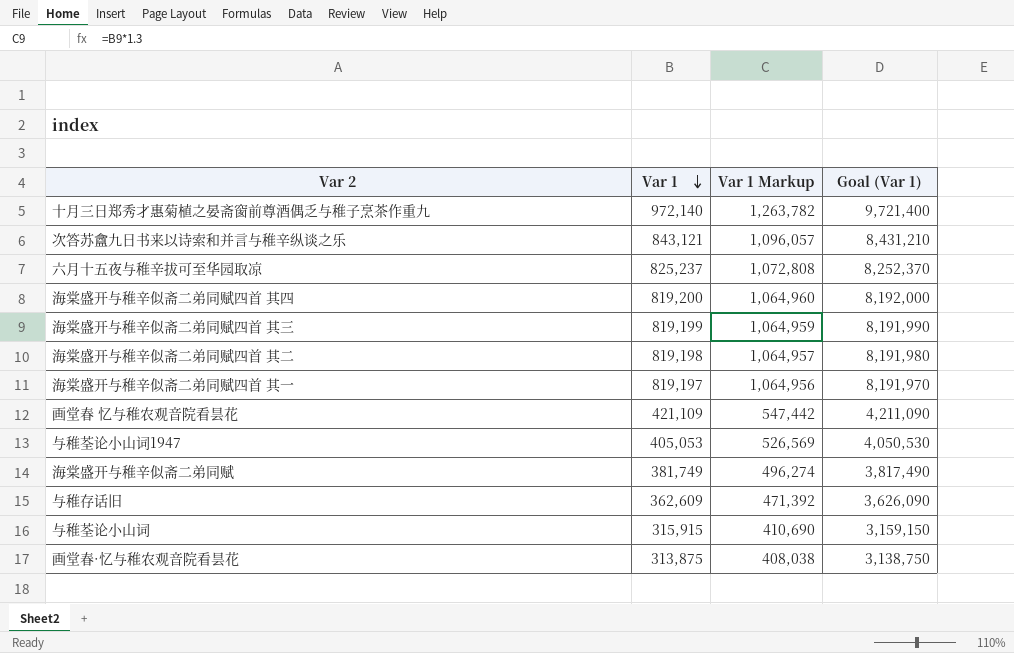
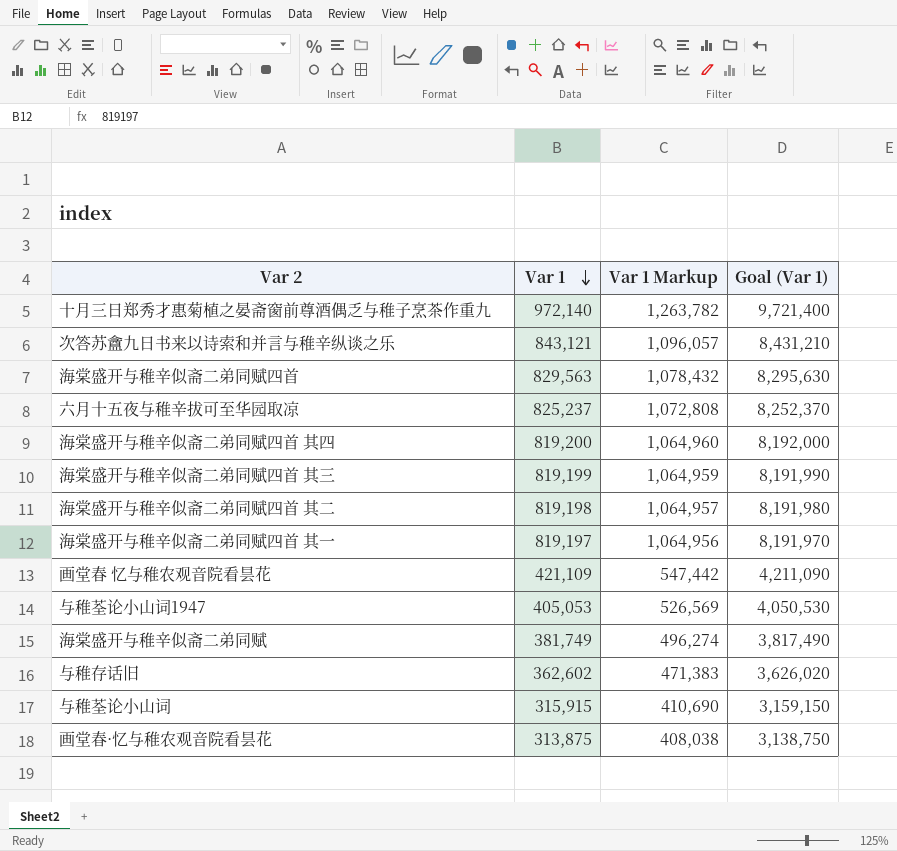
row 海棠盛开与稚辛似斋二弟同赋四首: none -> 829,563 | 1,078,432 | 8,295,630
与稚存话旧 | Var 1: 362,609 -> 362,602
与稚存话旧 | Var 1 Markup: 471,392 -> 471,383
与稚存话旧 | Goal (Var 1): 3,626,090 -> 3,626,020

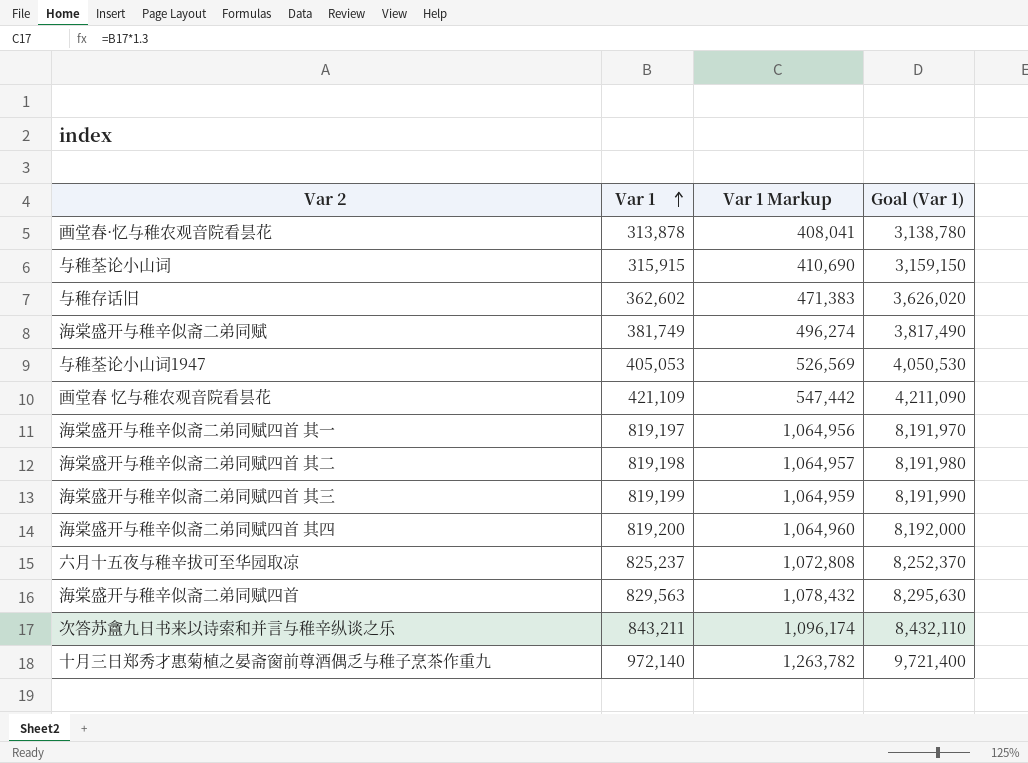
row order: Var 1 descending -> Var 1 ascending
画堂春·忆与稚农观音院看昙花 | Var 1: 313,875 -> 313,878
画堂春·忆与稚农观音院看昙花 | Var 1 Markup: 408,038 -> 408,041
画堂春·忆与稚农观音院看昙花 | Goal (Var 1): 3,138,750 -> 3,138,780
次答苏盦九日书来以诗索和并言与稚辛纵谈之乐 | Var 1: 843,121 -> 843,211
次答苏盦九日书来以诗索和并言与稚辛纵谈之乐 | Var 1 Markup: 1,096,057 -> 1,096,174
次答苏盦九日书来以诗索和并言与稚辛纵谈之乐 | Goal (Var 1): 8,431,210 -> 8,432,110

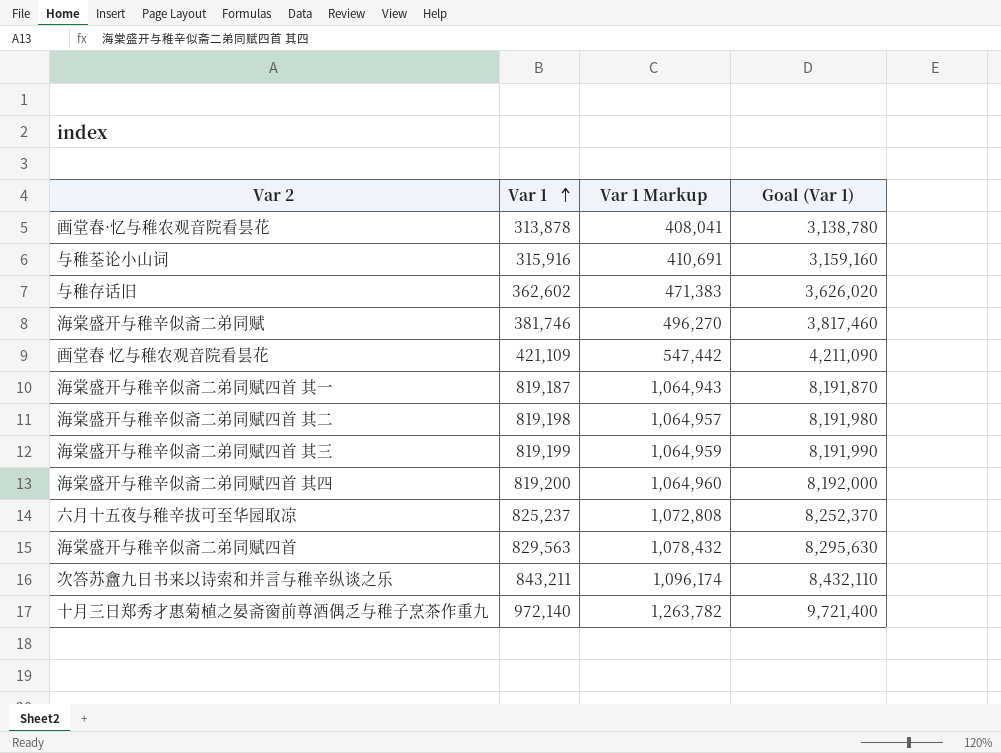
row 与稚荃论小山词1947: 405,053 | 526,569 | 4,050,530 -> none
与稚荃论小山词 | Var 1: 315,915 -> 315,916
与稚荃论小山词 | Var 1 Markup: 410,690 -> 410,691
与稚荃论小山词 | Goal (Var 1): 3,159,150 -> 3,159,160
海棠盛开与稚辛似斋二弟同赋 | Var 1: 381,749 -> 381,746
海棠盛开与稚辛似斋二弟同赋 | Var 1 Markup: 496,274 -> 496,270
海棠盛开与稚辛似斋二弟同赋 | Goal (Var 1): 3,817,490 -> 3,817,460
海棠盛开与稚辛似斋二弟同赋四首 其一 | Var 1: 819,197 -> 819,187
海棠盛开与稚辛似斋二弟同赋四首 其一 | Var 1 Markup: 1,064,956 -> 1,064,943
海棠盛开与稚辛似斋二弟同赋四首 其一 | Goal (Var 1): 8,191,970 -> 8,191,870

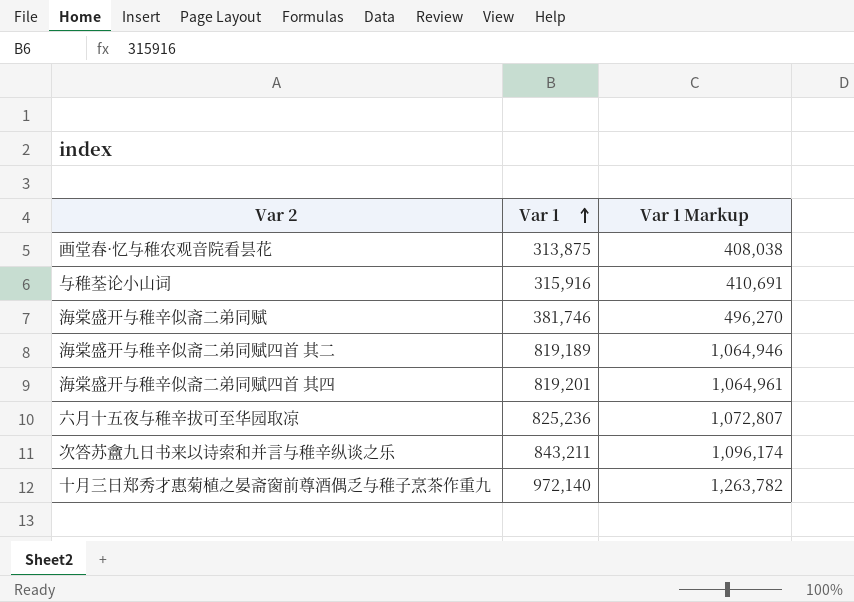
column Goal (Var 1) | formula: [Var 1] * 10 -> none
row 与稚存话旧: 362,602 | 471,383 | 3,626,020 -> none
row 画堂春 忆与稚农观音院看昙花: 421,109 | 547,442 | 4,211,090 -> none
row 海棠盛开与稚辛似斋二弟同赋四首 其一: 819,187 | 1,064,943 | 8,191,870 -> none
row 海棠盛开与稚辛似斋二弟同赋四首 其三: 819,199 | 1,064,959 | 8,191,990 -> none
row 海棠盛开与稚辛似斋二弟同赋四首: 829,563 | 1,078,432 | 8,295,630 -> none
画堂春·忆与稚农观音院看昙花 | Var 1: 313,878 -> 313,875
画堂春·忆与稚农观音院看昙花 | Var 1 Markup: 408,041 -> 408,038
海棠盛开与稚辛似斋二弟同赋四首 其二 | Var 1: 819,198 -> 819,189
海棠盛开与稚辛似斋二弟同赋四首 其二 | Var 1 Markup: 1,064,957 -> 1,064,946
海棠盛开与稚辛似斋二弟同赋四首 其四 | Var 1: 819,200 -> 819,201
海棠盛开与稚辛似斋二弟同赋四首 其四 | Var 1 Markup: 1,064,960 -> 1,064,961
六月十五夜与稚辛拔可至华园取凉 | Var 1: 825,237 -> 825,236
六月十五夜与稚辛拔可至华园取凉 | Var 1 Markup: 1,072,808 -> 1,072,807

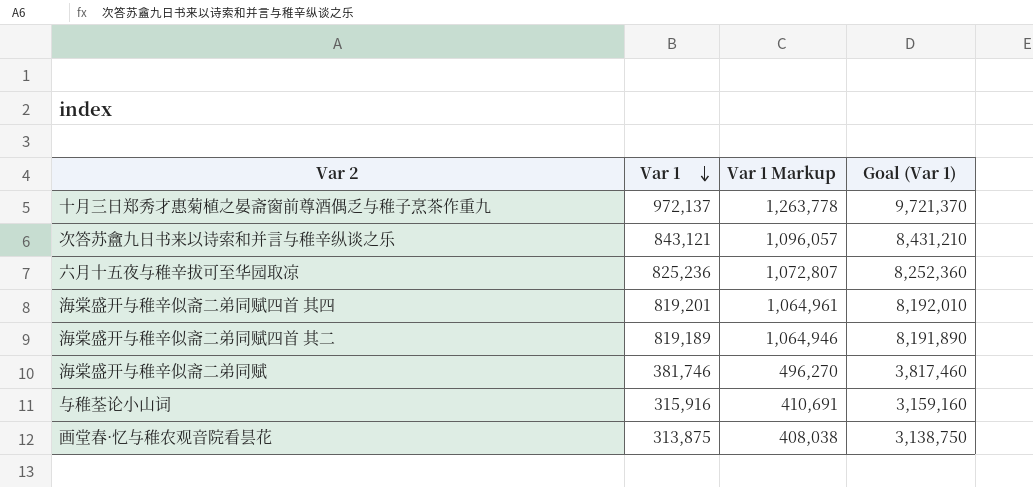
row order: Var 1 ascending -> Var 1 descending
column Goal (Var 1) | formula: none -> [Var 1] * 10
十月三日郑秀才惠菊植之晏斋窗前尊酒偶乏与稚子烹茶作重九 | Var 1: 972,140 -> 972,137
十月三日郑秀才惠菊植之晏斋窗前尊酒偶乏与稚子烹茶作重九 | Var 1 Markup: 1,263,782 -> 1,263,778
次答苏盦九日书来以诗索和并言与稚辛纵谈之乐 | Var 1: 843,211 -> 843,121
次答苏盦九日书来以诗索和并言与稚辛纵谈之乐 | Var 1 Markup: 1,096,174 -> 1,096,057

